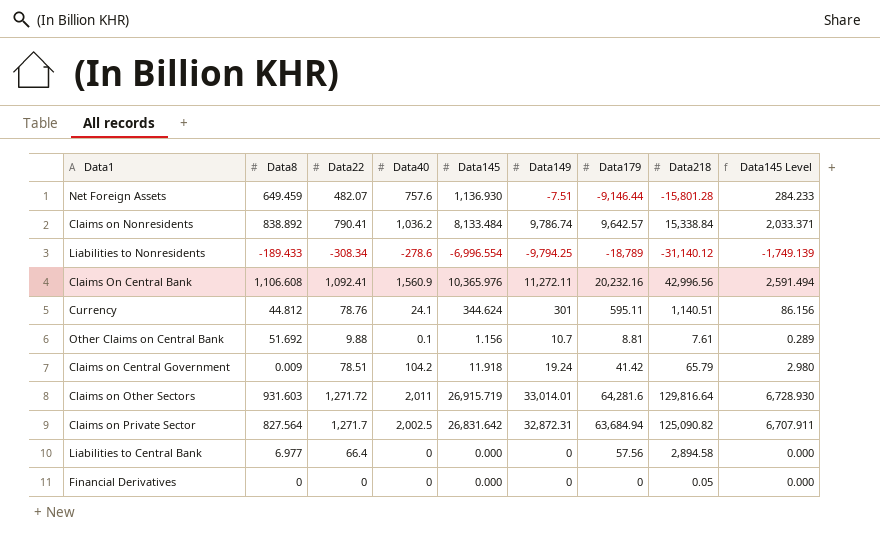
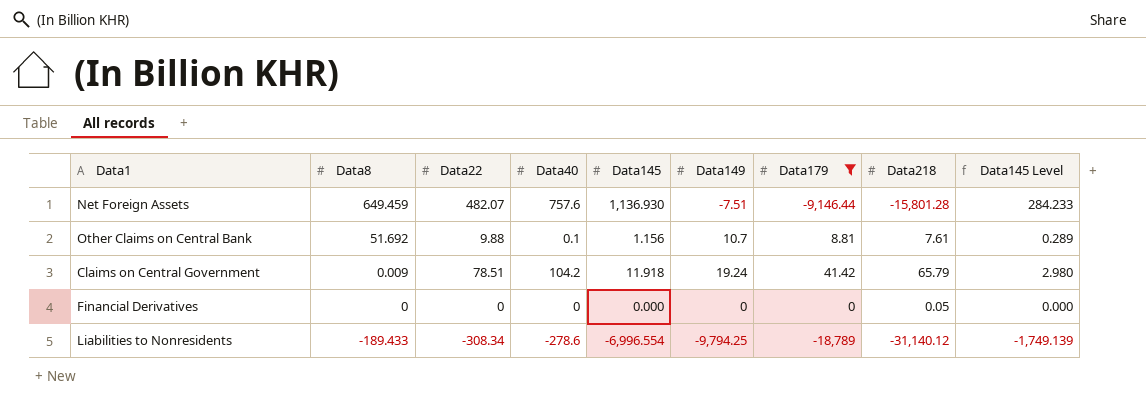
filter: none -> Data179 <= 41.42
row order: none -> Data8 descending

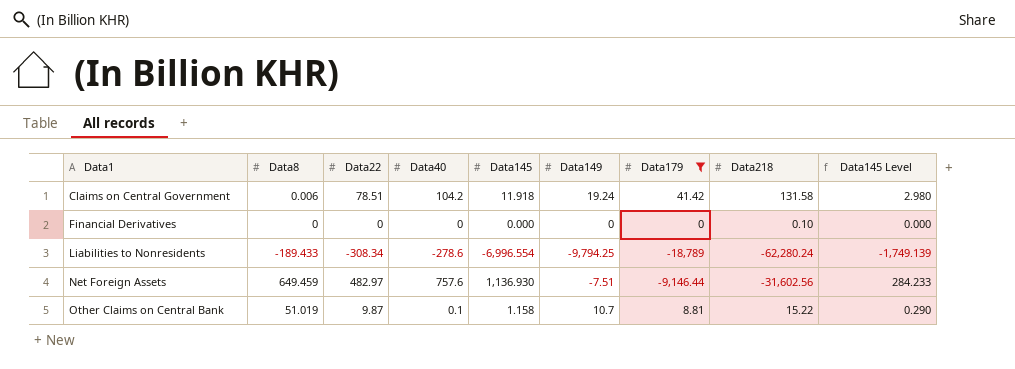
row order: Data8 descending -> Data1 ascending
Claims on Central Government | Data8: 0.009 -> 0.006
Claims on Central Government | Data218: 65.79 -> 131.58
Financial Derivatives | Data218: 0.05 -> 0.10
Liabilities to Nonresidents | Data218: -31,140.12 -> -62,280.24
Net Foreign Assets | Data22: 482.07 -> 482.97
Net Foreign Assets | Data218: -15,801.28 -> -31,602.56
Other Claims on Central Bank | Data8: 51.692 -> 51.019
Other Claims on Central Bank | Data22: 9.88 -> 9.87
Other Claims on Central Bank | Data145: 1.156 -> 1.158
Other Claims on Central Bank | Data218: 7.61 -> 15.22
Other Claims on Central Bank | Data145 Level: 0.289 -> 0.290

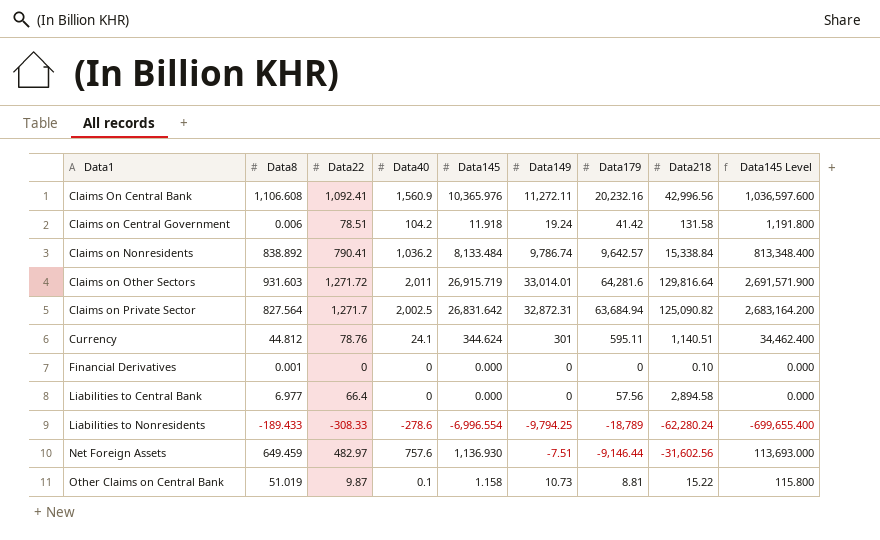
filter: Data179 <= 41.42 -> none
column Data145 Level | formula: [Data145] * 0.25 -> [Data145] * 100
Financial Derivatives | Data8: 0 -> 0.001
Liabilities to Nonresidents | Data22: -308.34 -> -308.33
Other Claims on Central Bank | Data149: 10.7 -> 10.73

